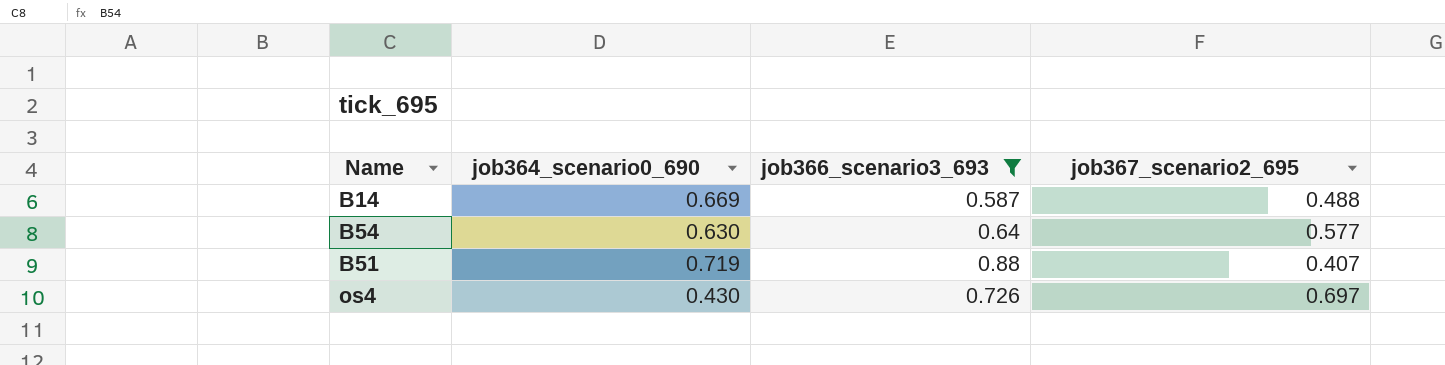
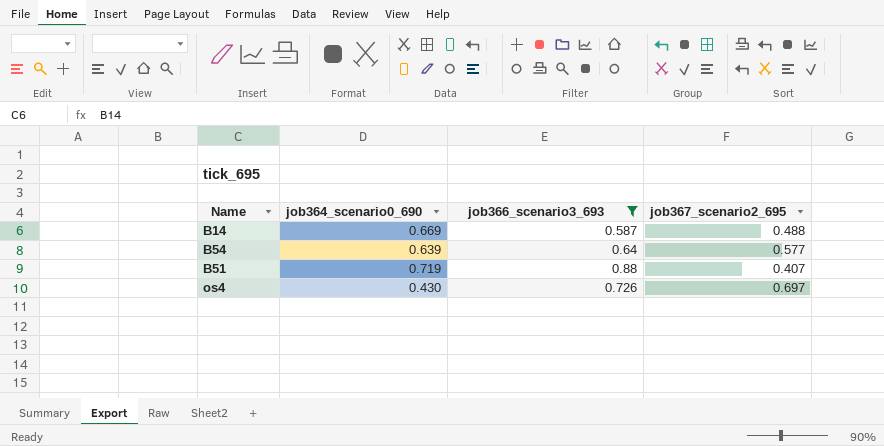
B54 | job364_scenario0_690: 0.630 -> 0.639

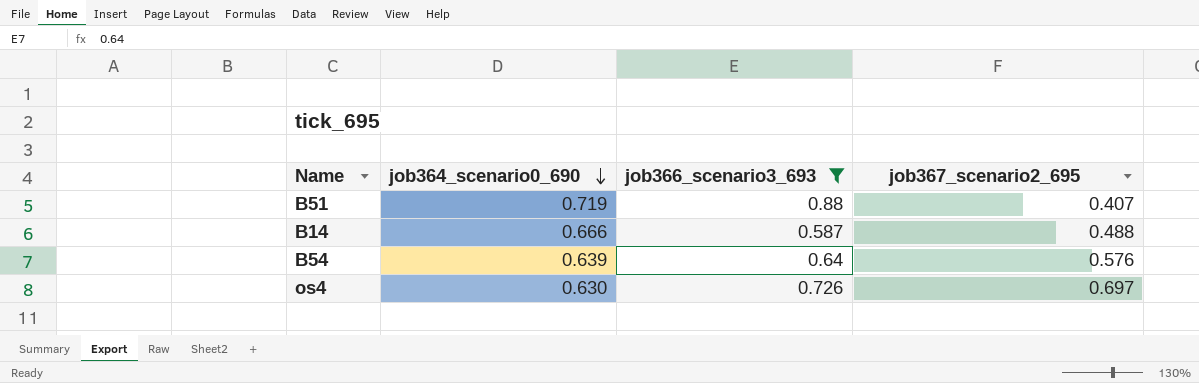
row order: none -> job364_scenario0_690 descending
B14 | job364_scenario0_690: 0.669 -> 0.666
B54 | job367_scenario2_695: 0.577 -> 0.576
os4 | job364_scenario0_690: 0.430 -> 0.630

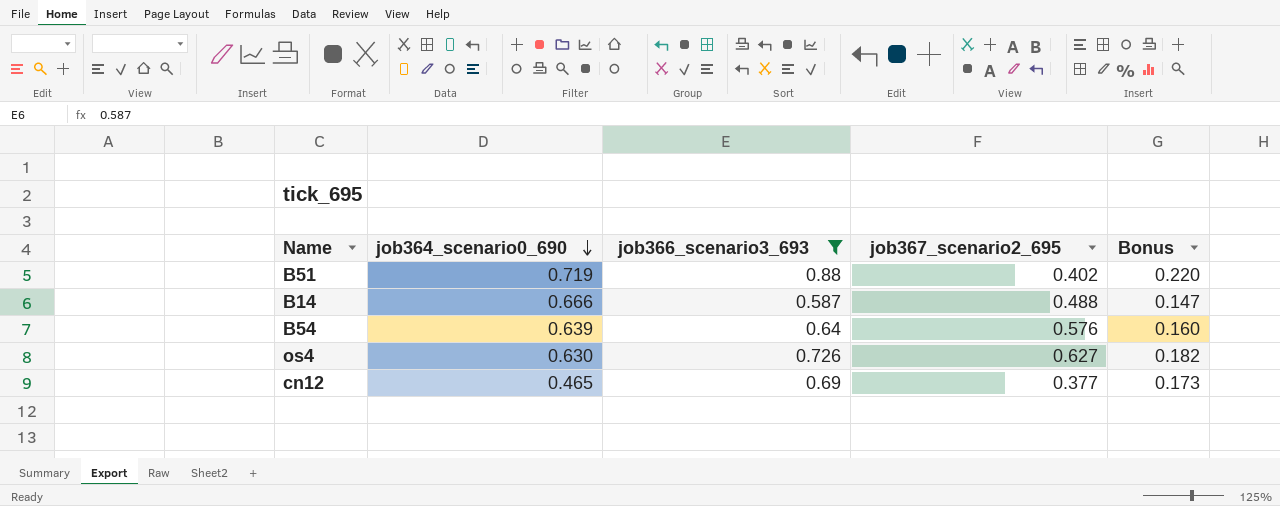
column Bonus | formula: none -> [job366_scenario3_693] * 0.25
B51 | job367_scenario2_695: 0.407 -> 0.402
os4 | job367_scenario2_695: 0.697 -> 0.627
row cn12: none -> 0.465 | 0.69 | 0.377 | 0.173

